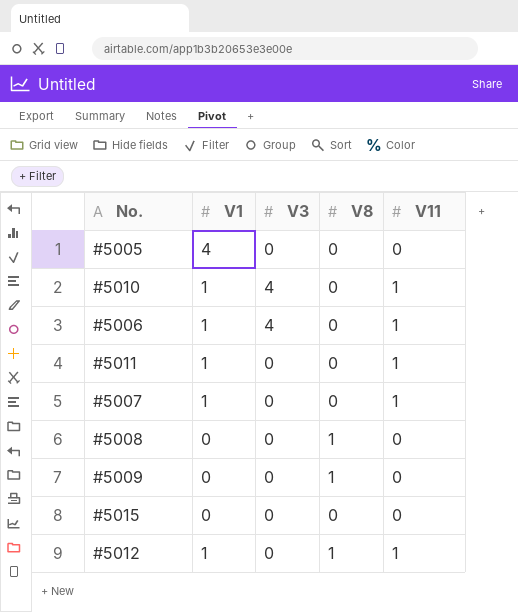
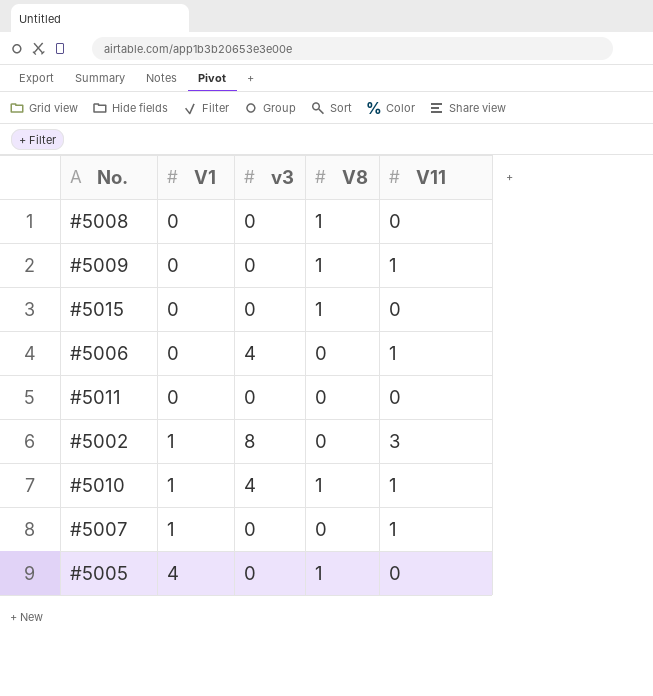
row order: none -> V1 ascending
column name: V3 -> v3
row #5012: 1 | 0 | 1 | 1 -> none
#5009 | V11: 0 -> 1
#5015 | V8: 0 -> 1
#5006 | V1: 1 -> 0
#5011 | V1: 1 -> 0
#5011 | V11: 1 -> 0
row #5002: none -> 1 | 8 | 0 | 3
#5010 | V8: 0 -> 1
#5005 | V8: 0 -> 1

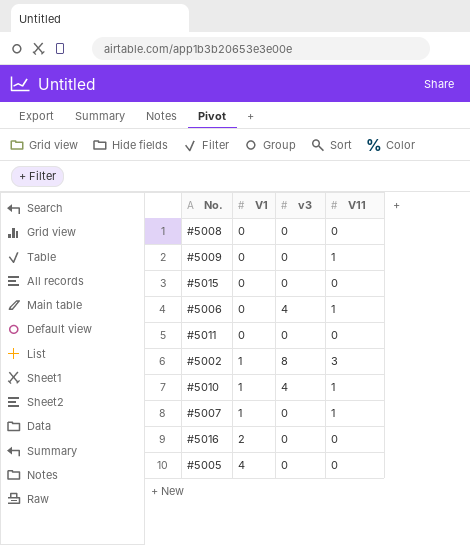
column V8 | position: 4 -> none
row #5016: none -> 2 | 0 | 0

